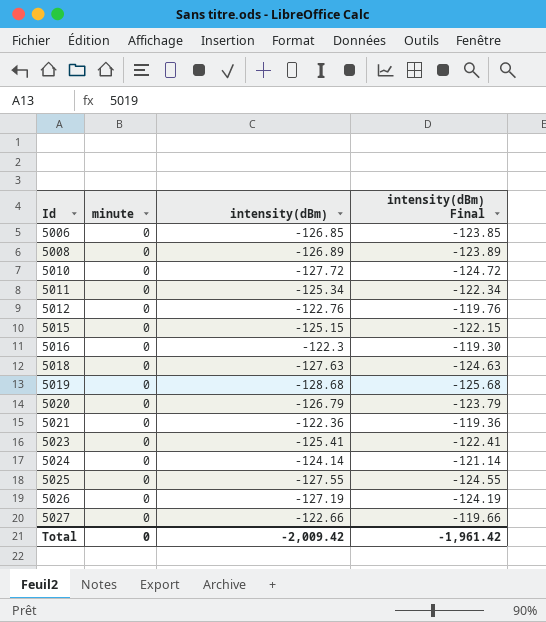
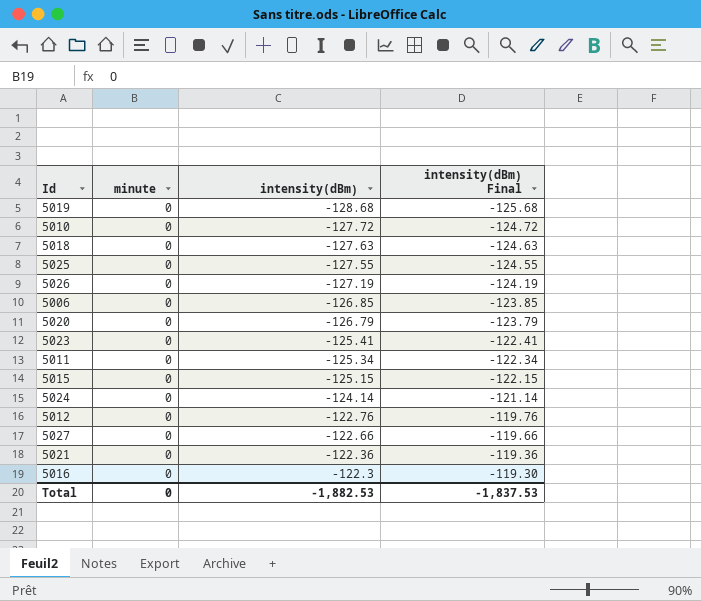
row order: Id ascending -> intensity(dBm) ascending
row 5008: 0 | -126.89 | -123.89 -> none
Total | intensity(dBm): -2,009.42 -> -1,882.53
Total | intensity(dBm) Final: -1,961.42 -> -1,837.53

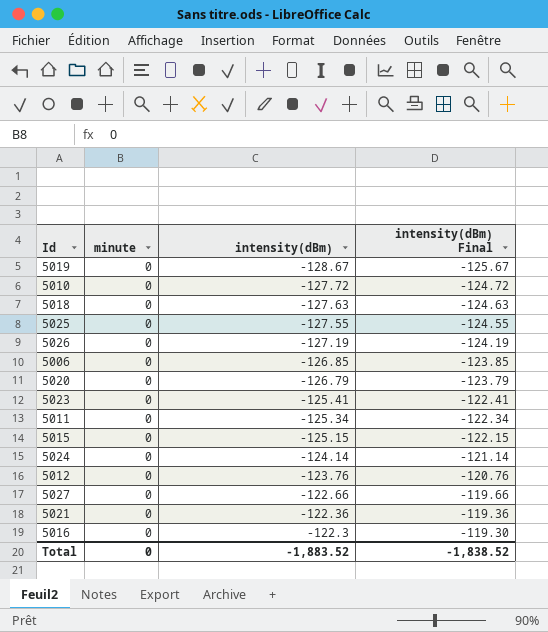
5019 | intensity(dBm): -128.68 -> -128.67
5019 | intensity(dBm) Final: -125.68 -> -125.67
5012 | intensity(dBm): -122.76 -> -123.76
5012 | intensity(dBm) Final: -119.76 -> -120.76
Total | intensity(dBm): -1,882.53 -> -1,883.52
Total | intensity(dBm) Final: -1,837.53 -> -1,838.52

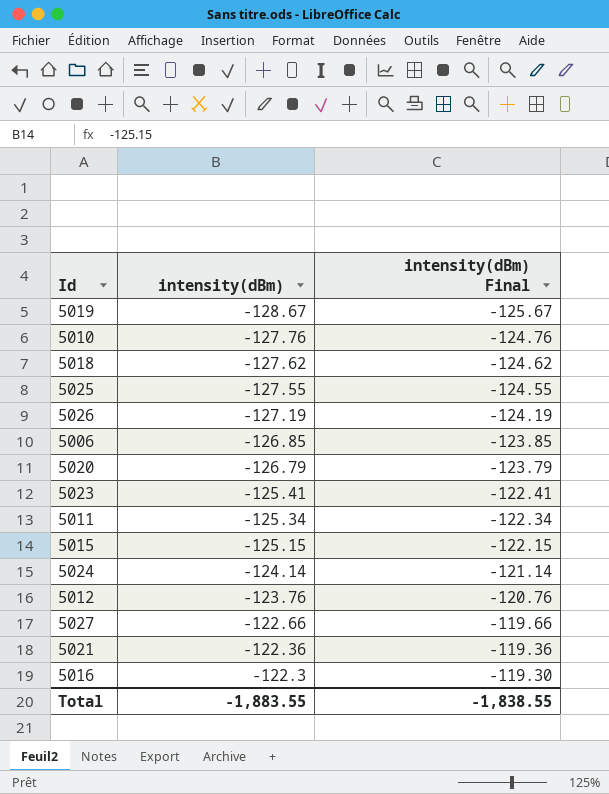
column minute | position: 2 -> none
5010 | intensity(dBm): -127.72 -> -127.76
5010 | intensity(dBm) Final: -124.72 -> -124.76
5018 | intensity(dBm): -127.63 -> -127.62
5018 | intensity(dBm) Final: -124.63 -> -124.62
Total | intensity(dBm): -1,883.52 -> -1,883.55
Total | intensity(dBm) Final: -1,838.52 -> -1,838.55

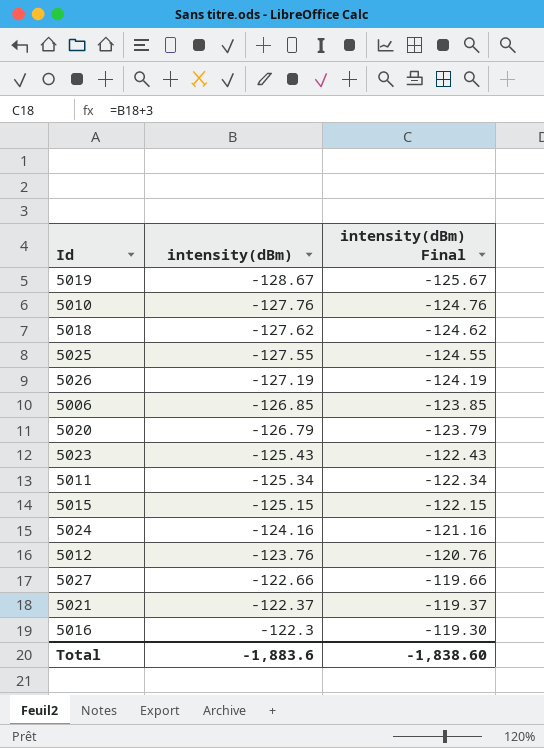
5023 | intensity(dBm): -125.41 -> -125.43
5023 | intensity(dBm) Final: -122.41 -> -122.43
5024 | intensity(dBm): -124.14 -> -124.16
5024 | intensity(dBm) Final: -121.14 -> -121.16
5021 | intensity(dBm): -122.36 -> -122.37
5021 | intensity(dBm) Final: -119.36 -> -119.37
Total | intensity(dBm): -1,883.55 -> -1,883.6
Total | intensity(dBm) Final: -1,838.55 -> -1,838.60

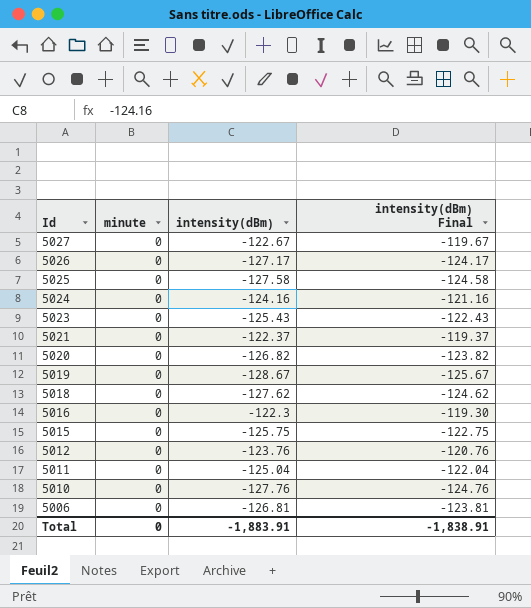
row order: intensity(dBm) ascending -> Id descending
column minute | position: none -> 2
5027 | intensity(dBm): -122.66 -> -122.67
5027 | intensity(dBm) Final: -119.66 -> -119.67
5026 | intensity(dBm): -127.19 -> -127.17
5026 | intensity(dBm) Final: -124.19 -> -124.17
5025 | intensity(dBm): -127.55 -> -127.58
5025 | intensity(dBm) Final: -124.55 -> -124.58
5020 | intensity(dBm): -126.79 -> -126.82
5020 | intensity(dBm) Final: -123.79 -> -123.82
5015 | intensity(dBm): -125.15 -> -125.75
5015 | intensity(dBm) Final: -122.15 -> -122.75
5011 | intensity(dBm): -125.34 -> -125.04
5011 | intensity(dBm) Final: -122.34 -> -122.04
5006 | intensity(dBm): -126.85 -> -126.81
5006 | intensity(dBm) Final: -123.85 -> -123.81
Total | intensity(dBm): -1,883.6 -> -1,883.91
Total | intensity(dBm) Final: -1,838.60 -> -1,838.91

